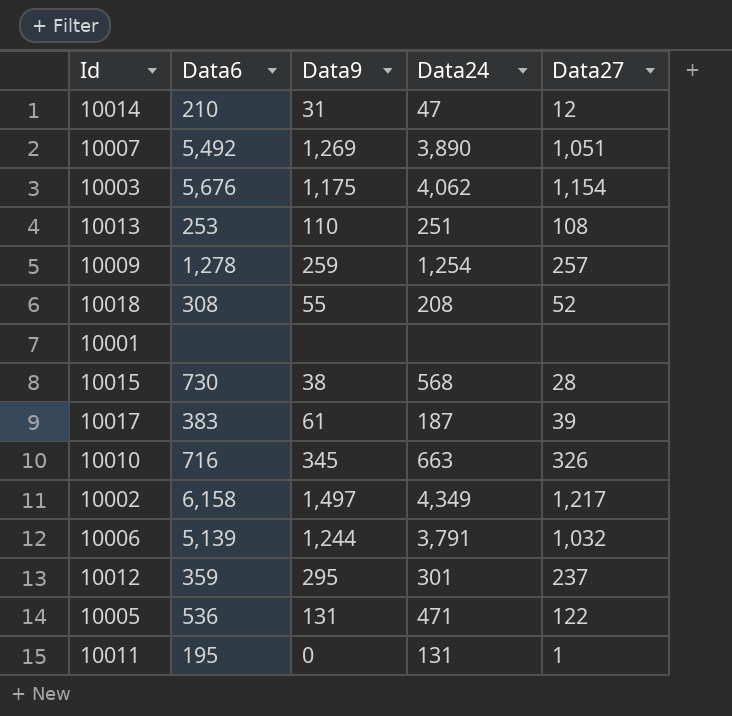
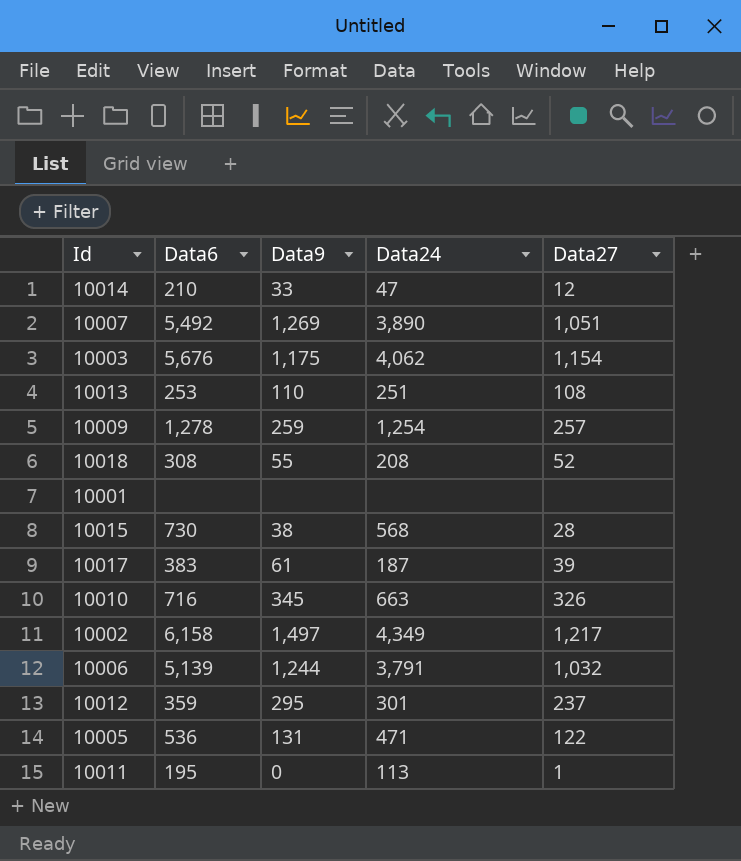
10014 | Data9: 31 -> 33
10011 | Data24: 131 -> 113

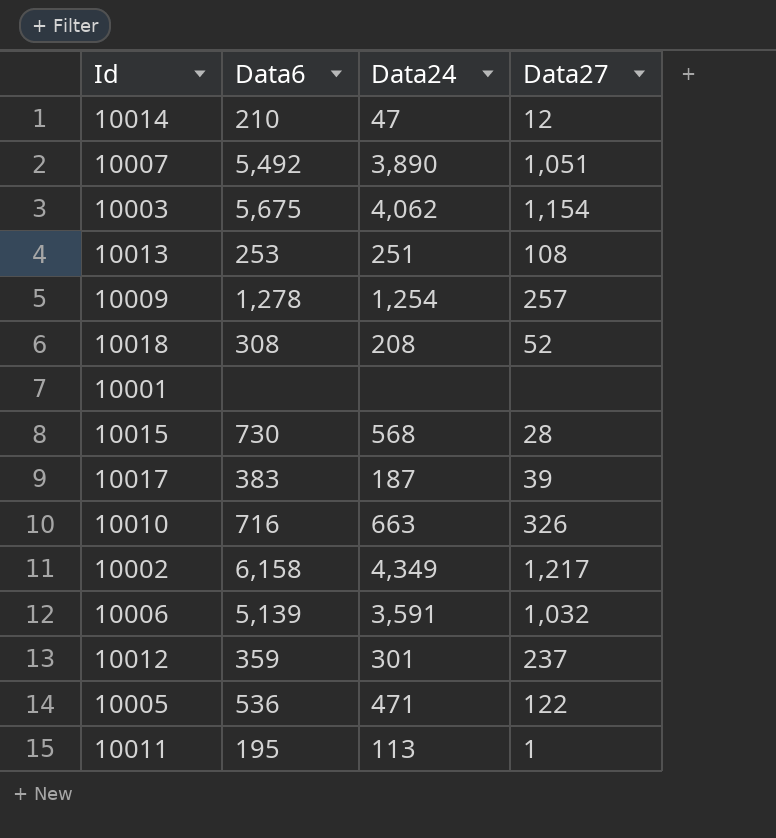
column Data9 | position: 3 -> none
10003 | Data6: 5,676 -> 5,675
10006 | Data24: 3,791 -> 3,591

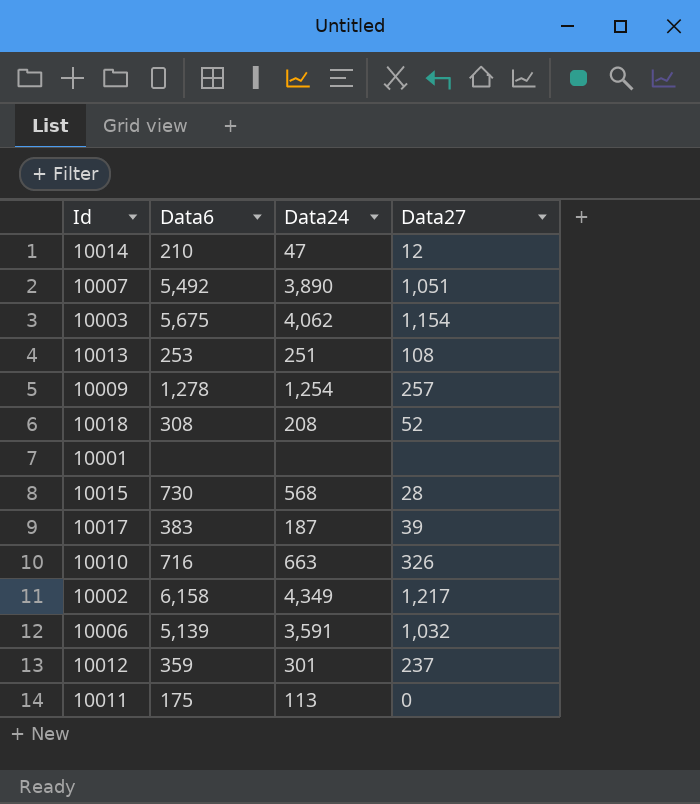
row 10005: 536 | 471 | 122 -> none
10011 | Data6: 195 -> 175
10011 | Data27: 1 -> 0

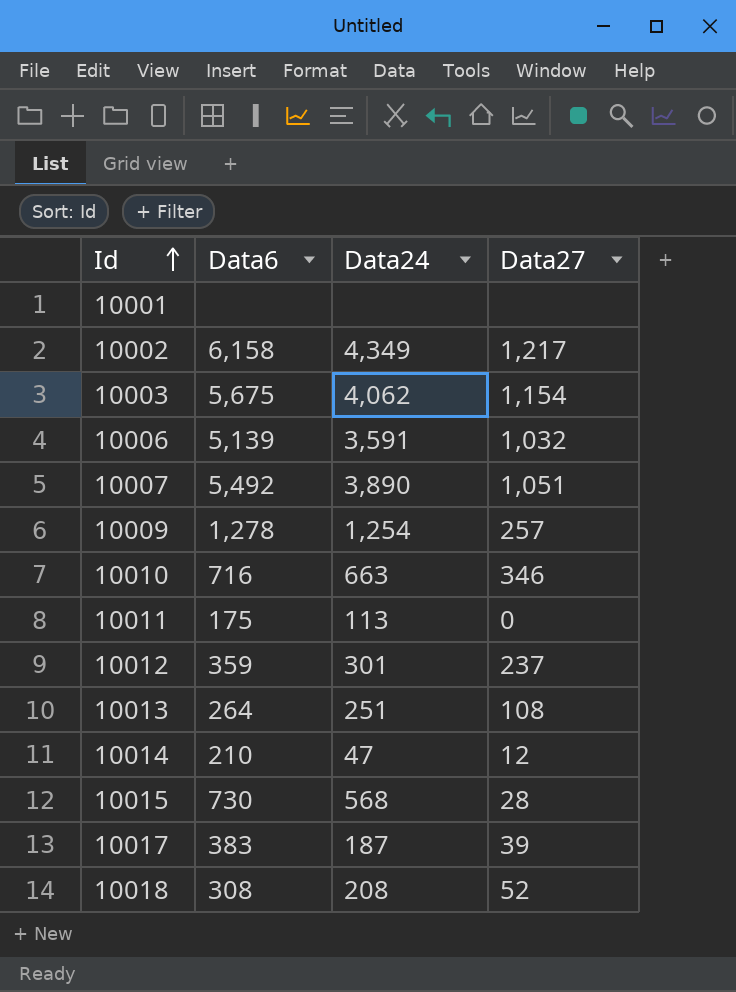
row order: none -> Id ascending
10010 | Data27: 326 -> 346
10013 | Data6: 253 -> 264

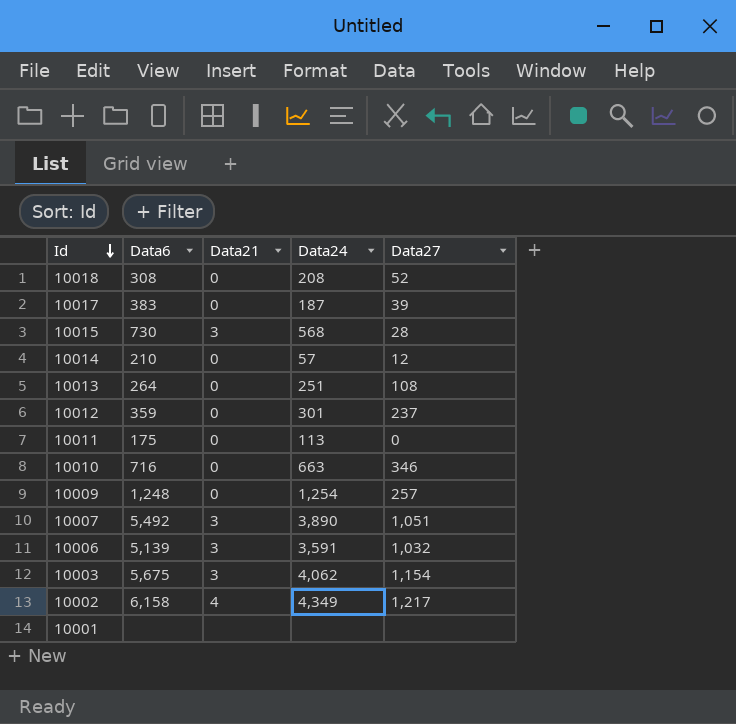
row order: Id ascending -> Id descending
column Data21 | position: none -> 3
10014 | Data24: 47 -> 57
10009 | Data6: 1,278 -> 1,248

